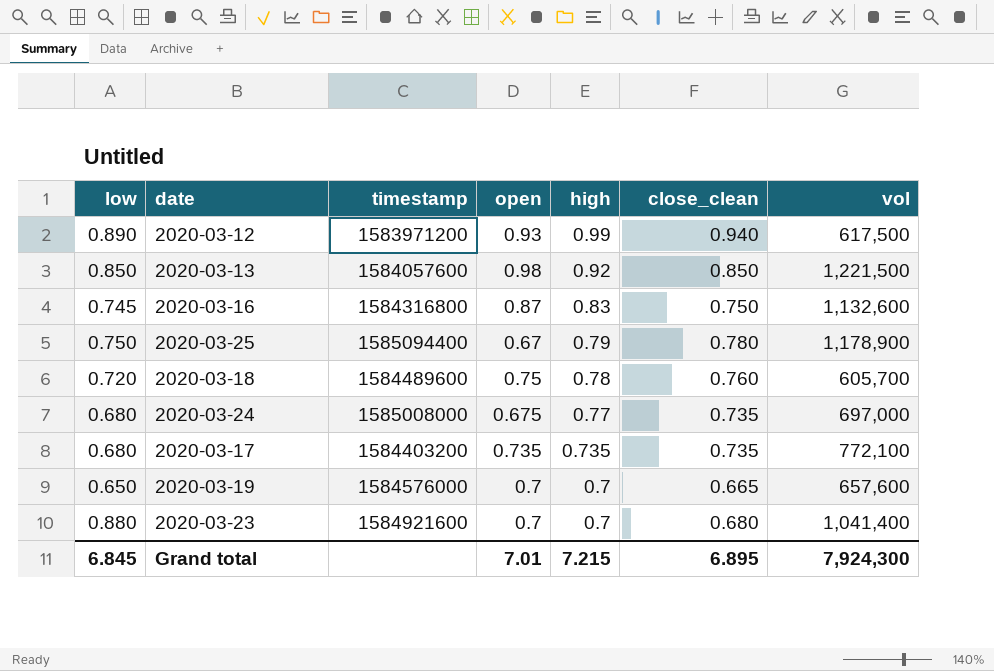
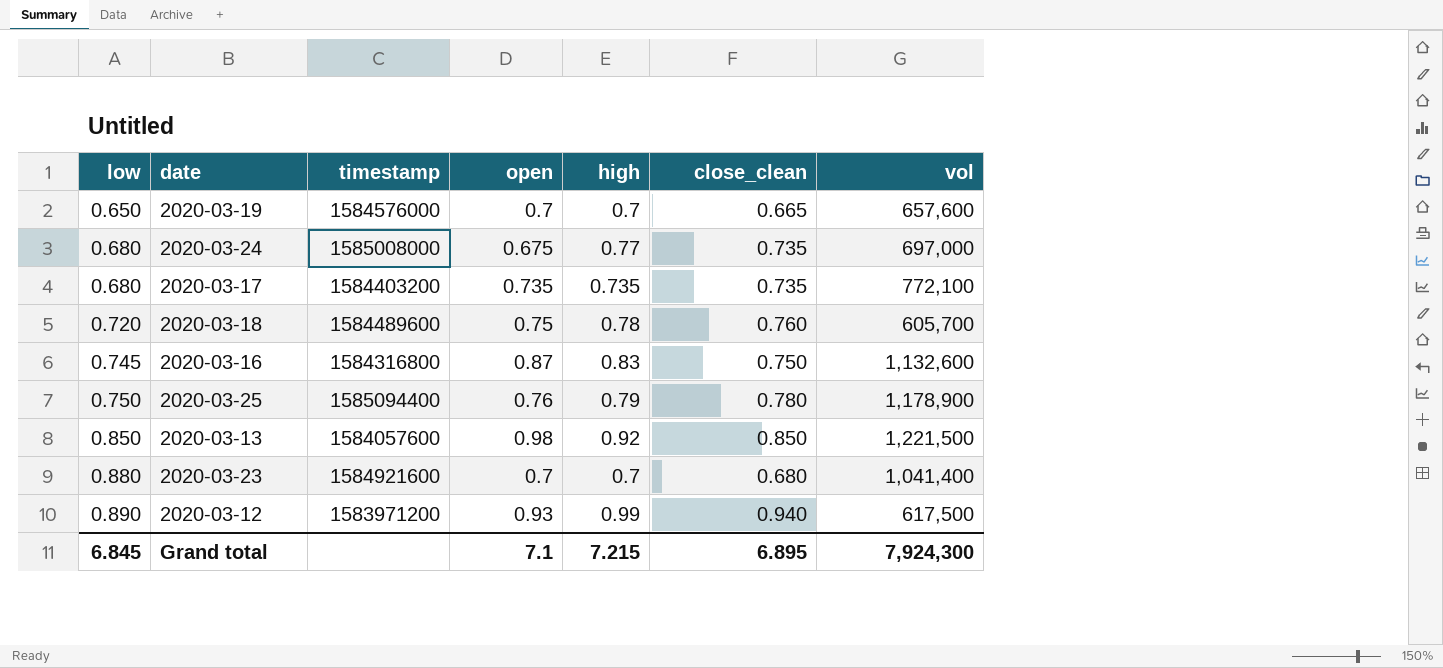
row order: high descending -> low ascending
2020-03-25 | open: 0.67 -> 0.76
Grand total | open: 7.01 -> 7.1

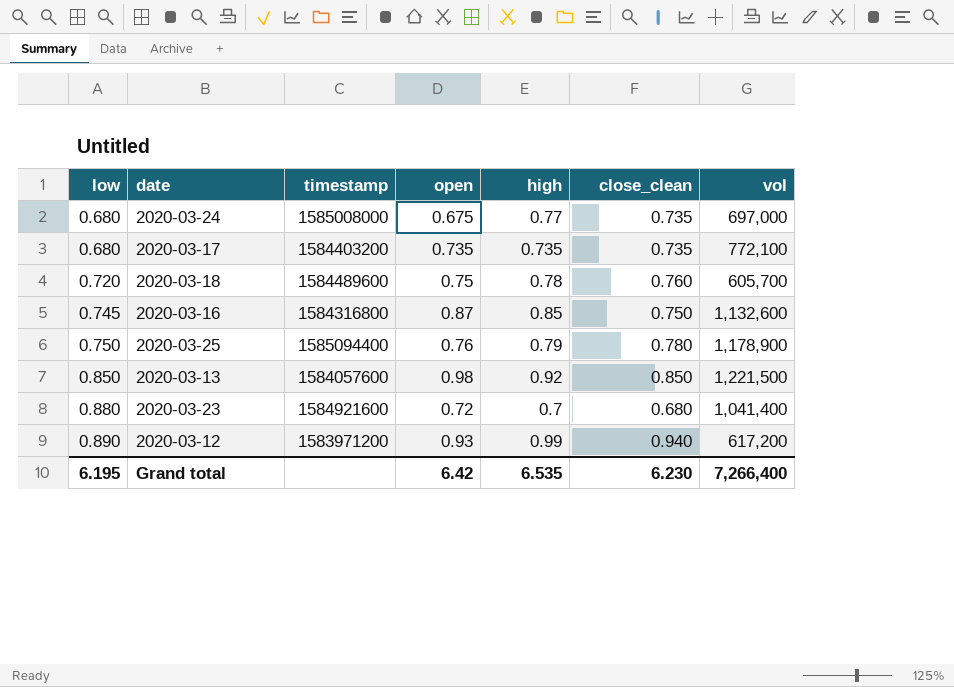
row 2020-03-19: 0.650 | 1584576000 | 0.7 | 0.7 | 0.665 | 657,600 -> none
2020-03-16 | high: 0.83 -> 0.85
2020-03-23 | open: 0.7 -> 0.72
2020-03-12 | vol: 617,500 -> 617,200
Grand total | low: 6.845 -> 6.195
Grand total | open: 7.1 -> 6.42
Grand total | high: 7.215 -> 6.535
Grand total | close_clean: 6.895 -> 6.230
Grand total | vol: 7,924,300 -> 7,266,400

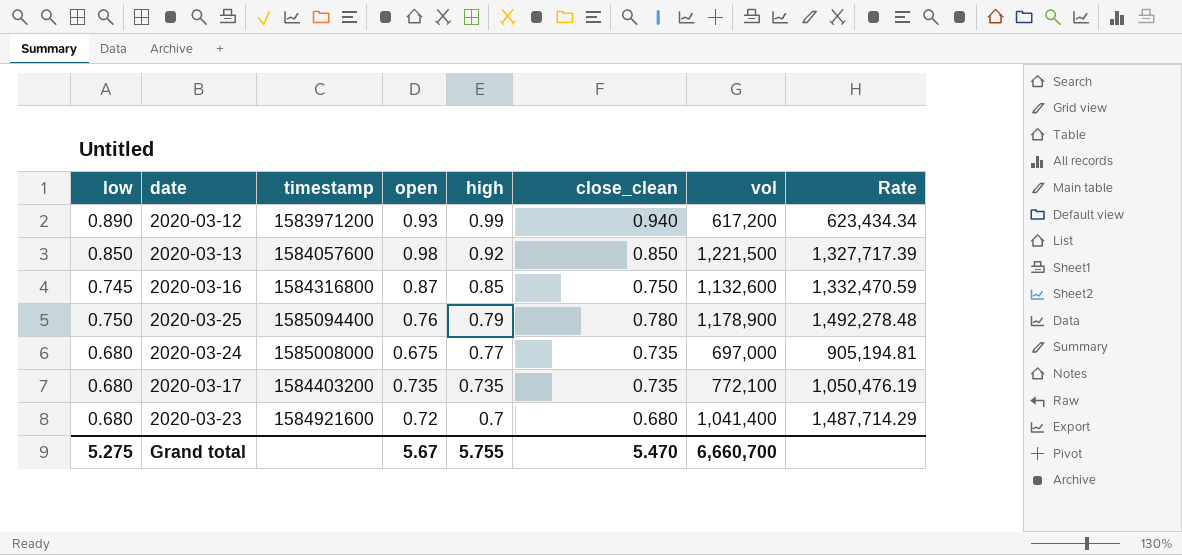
row order: low ascending -> high descending
column Rate | formula: none -> [vol] / [high]
row 2020-03-18: 0.720 | 1584489600 | 0.75 | 0.78 | 0.760 | 605,700 -> none
2020-03-23 | low: 0.880 -> 0.680
Grand total | low: 6.195 -> 5.275
Grand total | open: 6.42 -> 5.67
Grand total | high: 6.535 -> 5.755
Grand total | close_clean: 6.230 -> 5.470
Grand total | vol: 7,266,400 -> 6,660,700

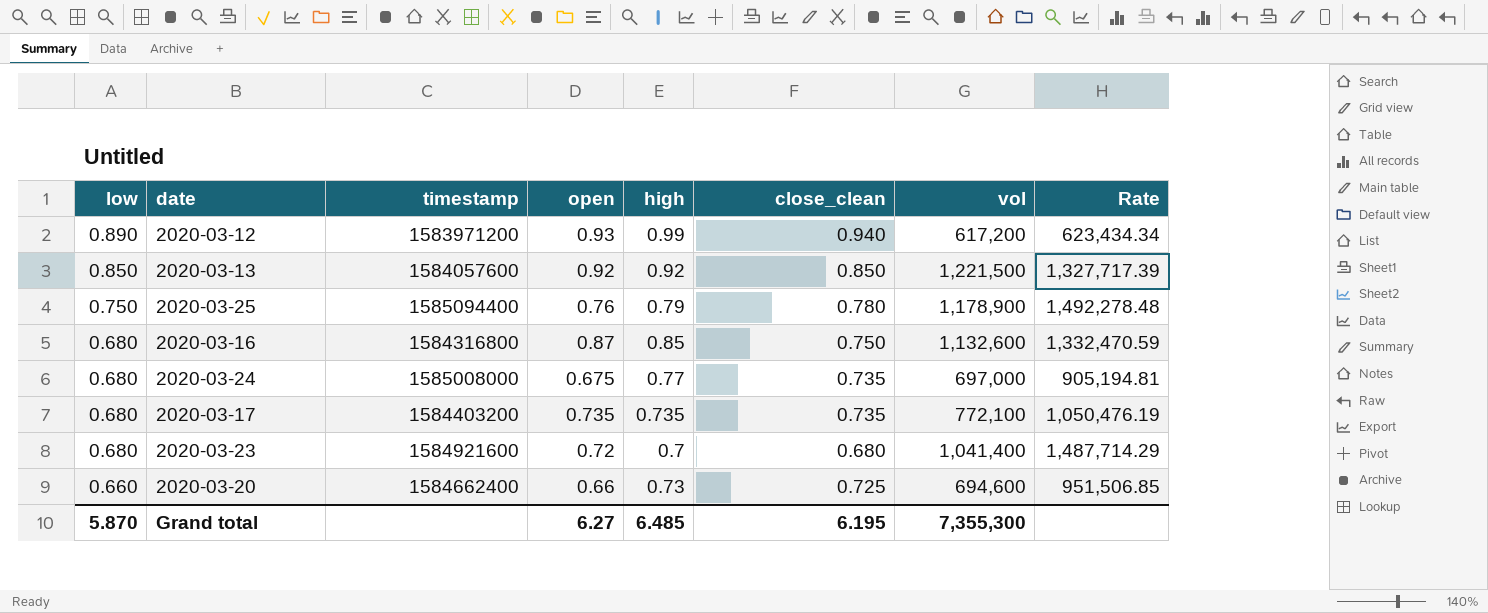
row order: high descending -> low descending
2020-03-13 | open: 0.98 -> 0.92
2020-03-16 | low: 0.745 -> 0.680
row 2020-03-20: none -> 0.660 | 1584662400 | 0.66 | 0.73 | 0.725 | 694,600 | 951,506.85
Grand total | low: 5.275 -> 5.870
Grand total | open: 5.67 -> 6.27
Grand total | high: 5.755 -> 6.485
Grand total | close_clean: 5.470 -> 6.195
Grand total | vol: 6,660,700 -> 7,355,300

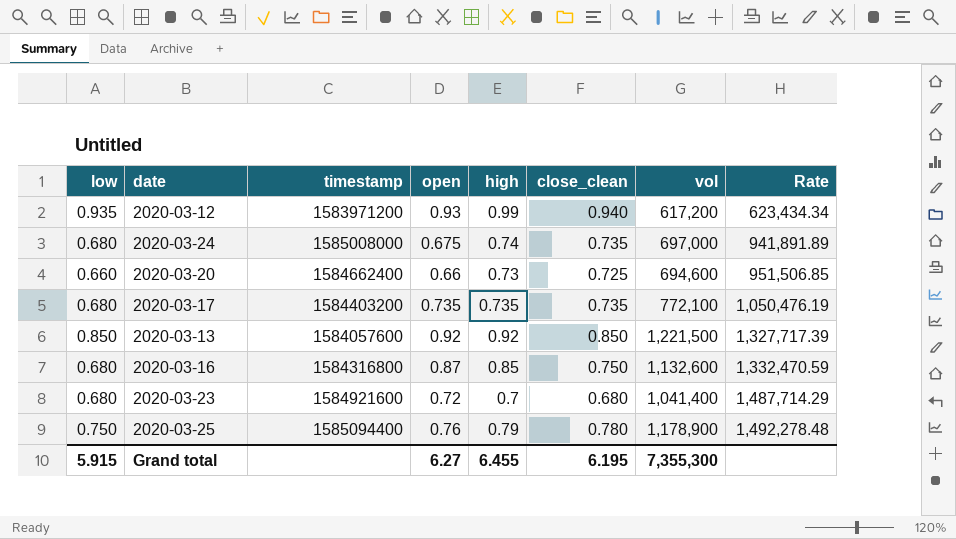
row order: low descending -> Rate ascending
2020-03-12 | low: 0.890 -> 0.935
2020-03-24 | high: 0.77 -> 0.74
2020-03-24 | Rate: 905,194.81 -> 941,891.89
Grand total | low: 5.870 -> 5.915
Grand total | high: 6.485 -> 6.455

